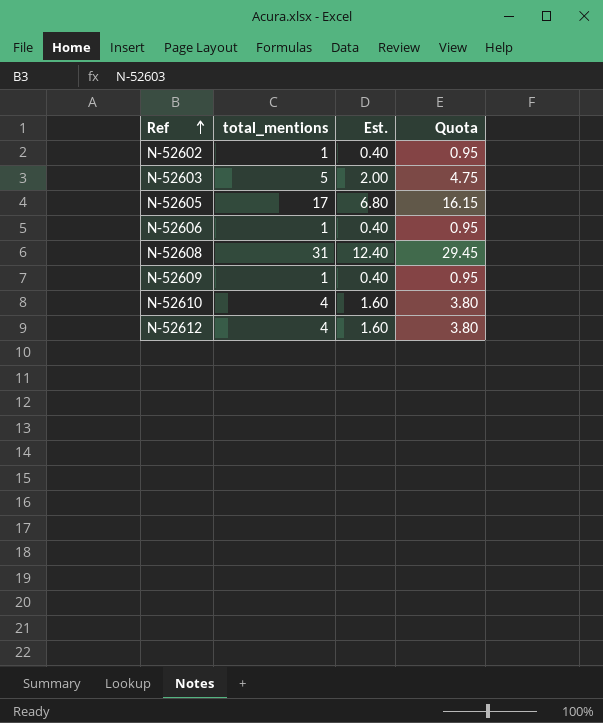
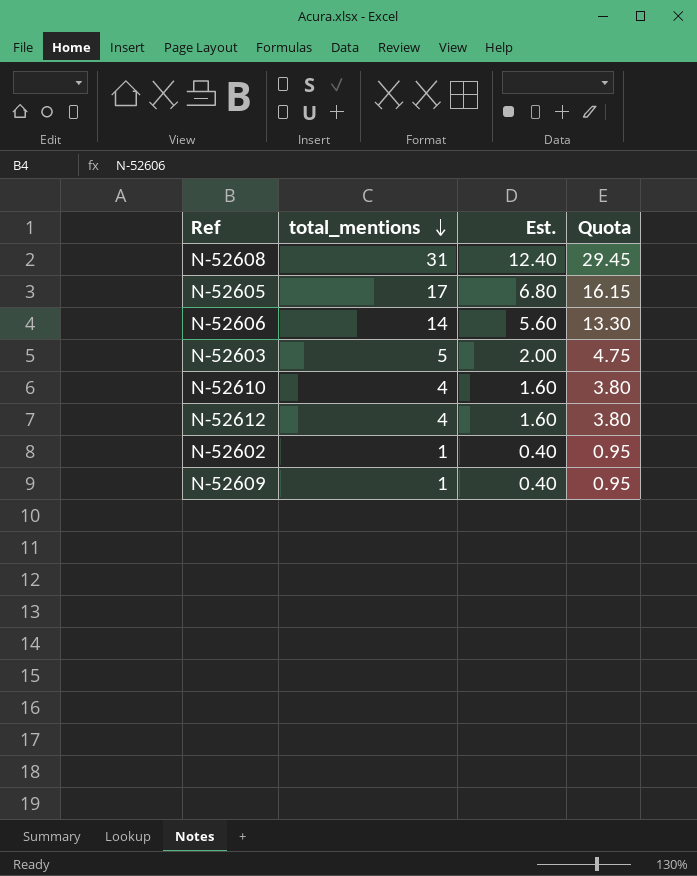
row order: Ref ascending -> total_mentions descending
N-52606 | total_mentions: 1 -> 14
N-52606 | Est.: 0.40 -> 5.60
N-52606 | Quota: 0.95 -> 13.30

